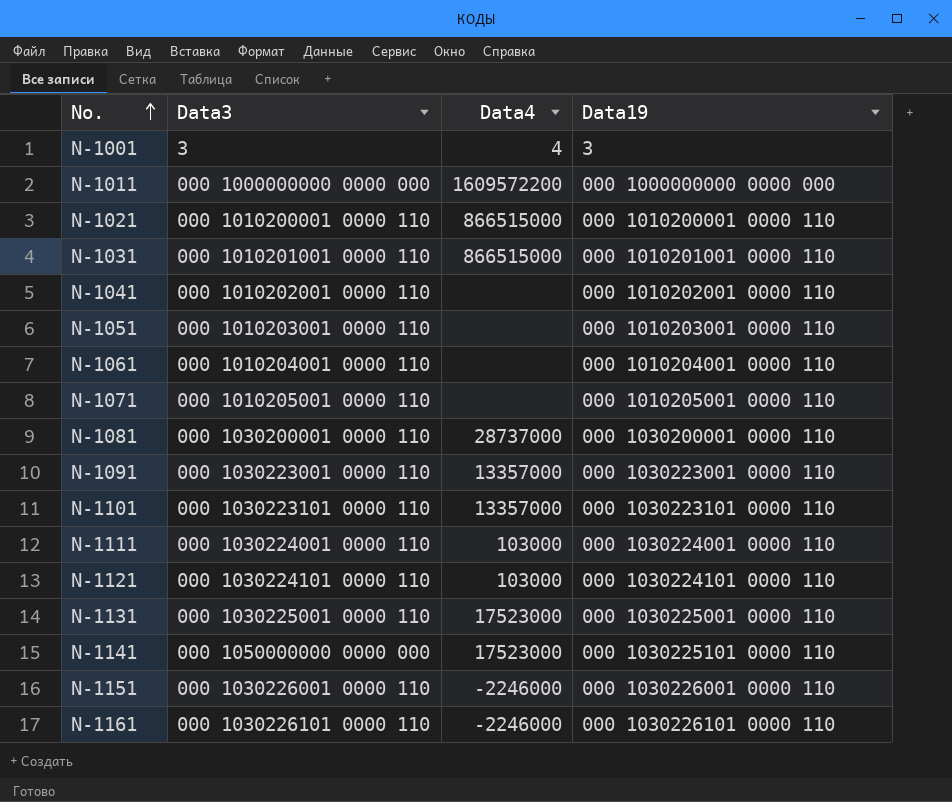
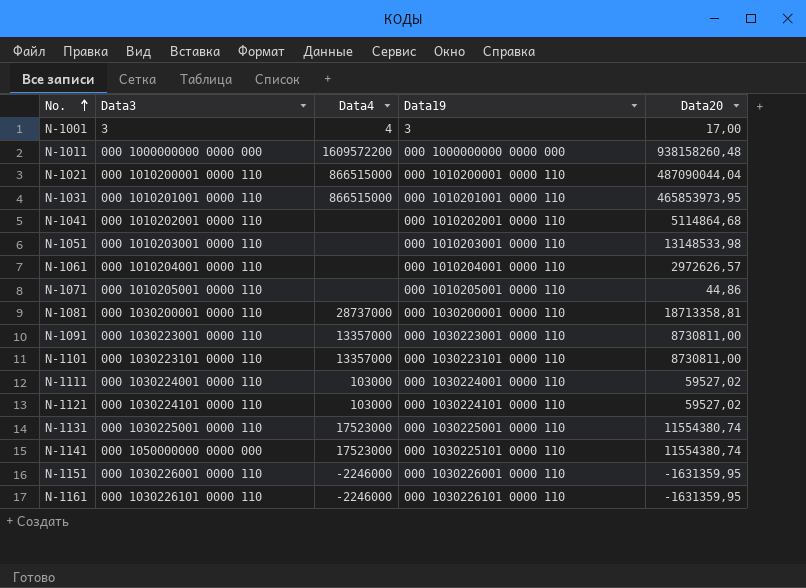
column Data20 | position: none -> 5

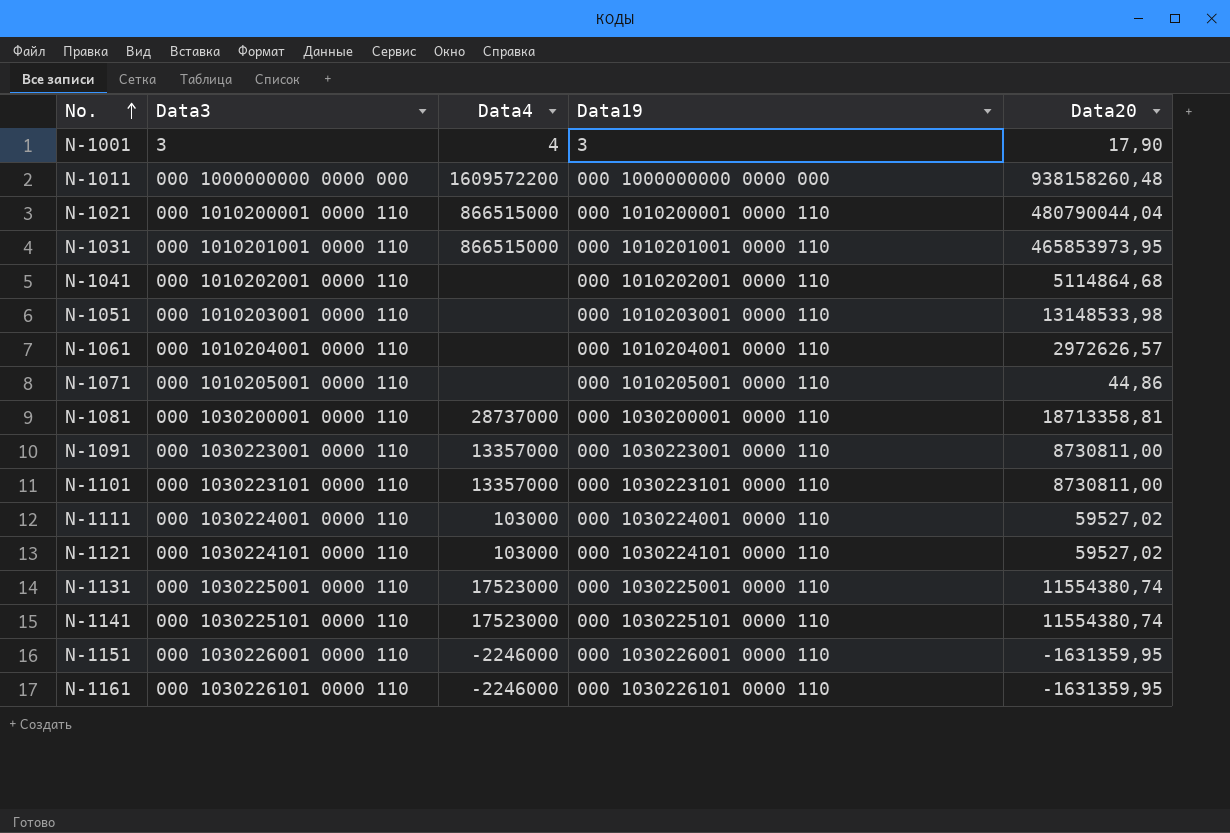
N-1001 | Data20: 17,00 -> 17,90
N-1021 | Data20: 487090044,04 -> 480790044,04
N-1141 | Data3: 000 1050000000 0000 000 -> 000 1030225101 0000 110

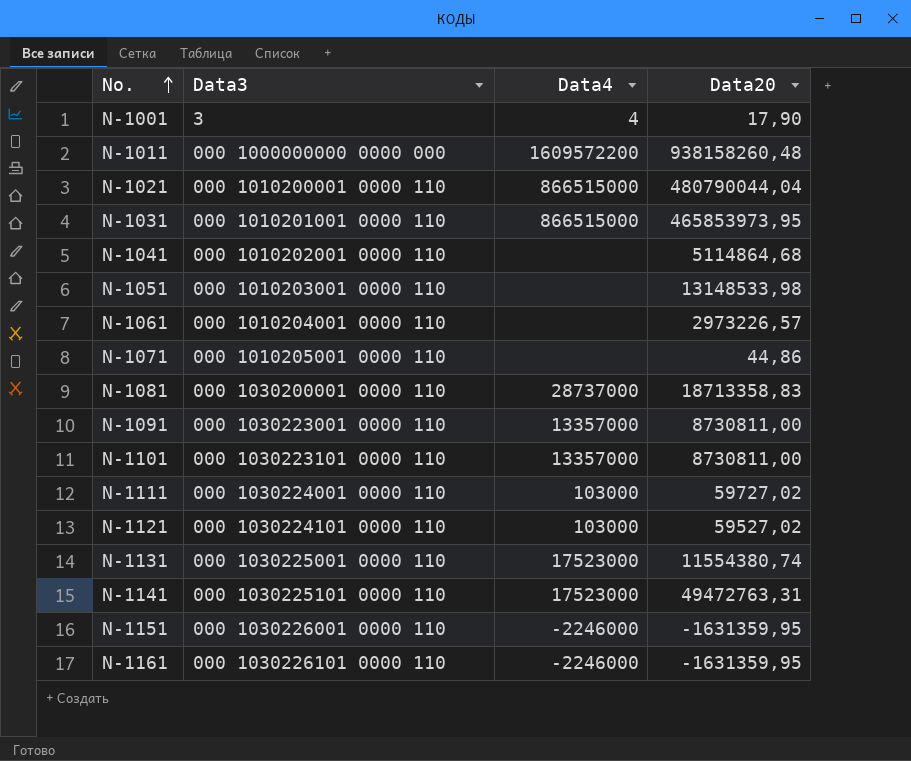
column Data19 | position: 4 -> none
N-1061 | Data20: 2972626,57 -> 2973226,57
N-1081 | Data20: 18713358,81 -> 18713358,83
N-1111 | Data20: 59527,02 -> 59727,02
N-1141 | Data20: 11554380,74 -> 49472763,31

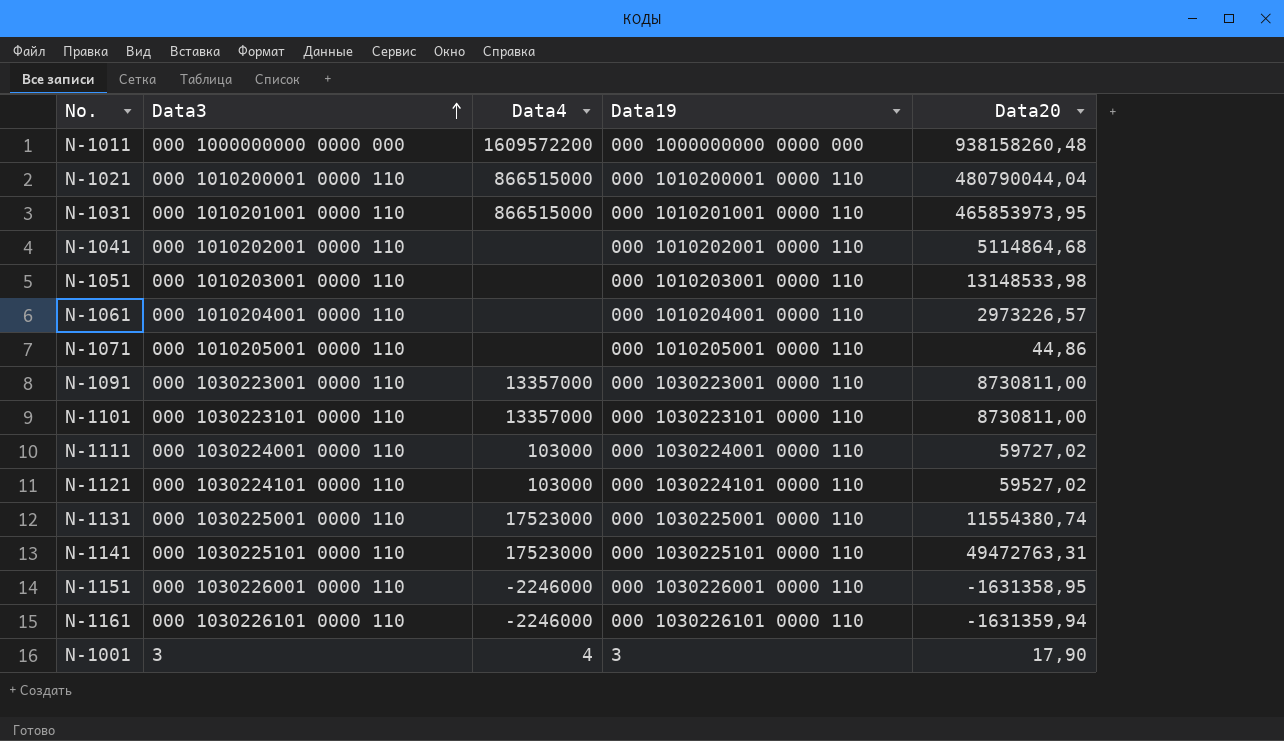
row order: No. ascending -> Data3 ascending
column Data19 | position: none -> 4
row N-1081: 000 1030200001 0000 110 | 28737000 | 18713358,83 -> none
N-1151 | Data20: -1631359,95 -> -1631358,95
N-1161 | Data20: -1631359,95 -> -1631359,94

